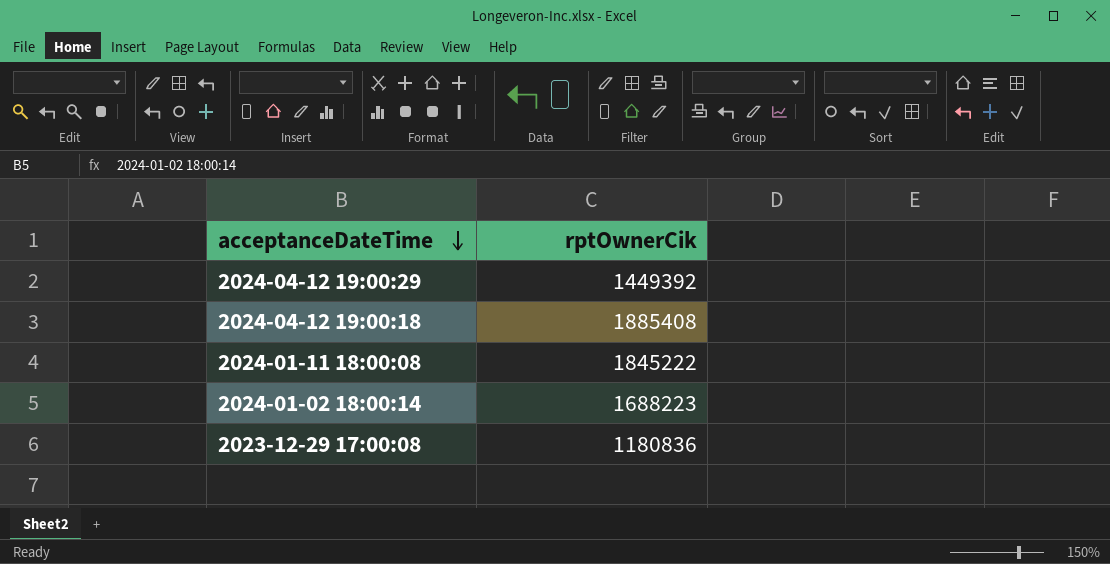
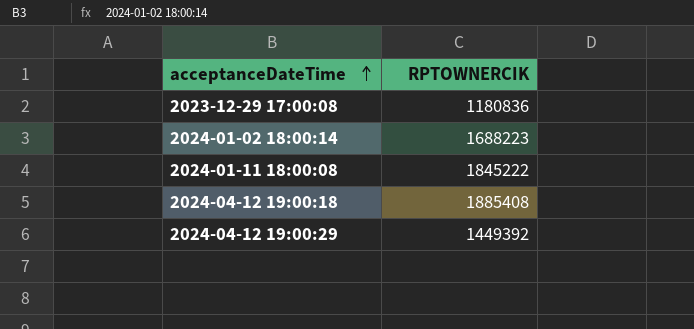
row order: acceptanceDateTime descending -> acceptanceDateTime ascending
column name: rptOwnerCik -> RPTOWNERCIK

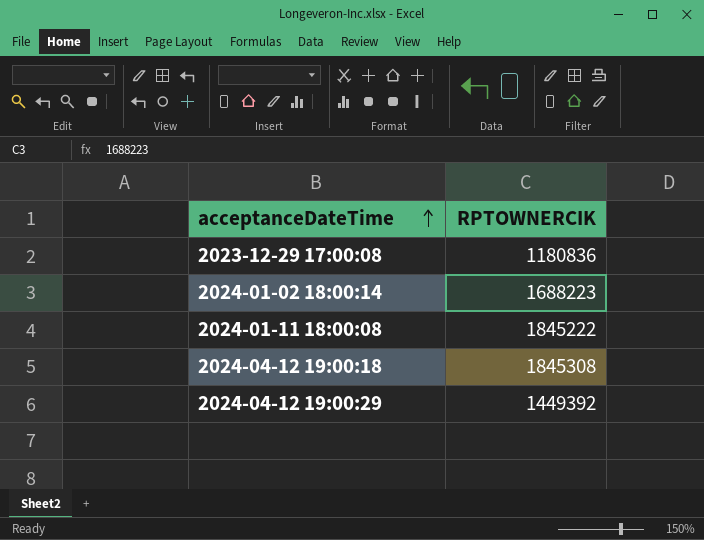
2024-04-12 19:00:18 | RPTOWNERCIK: 1885408 -> 1845308

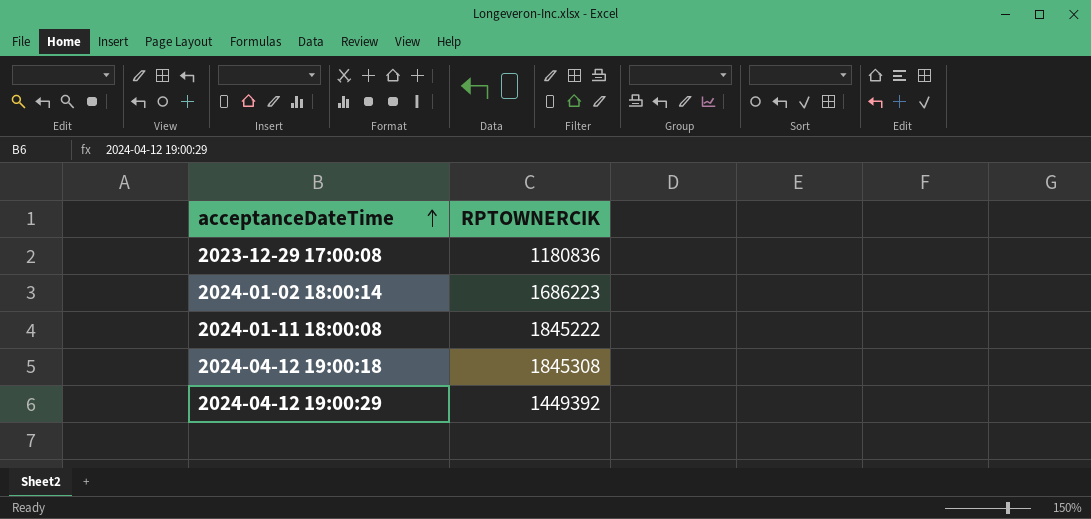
2024-01-02 18:00:14 | RPTOWNERCIK: 1688223 -> 1686223

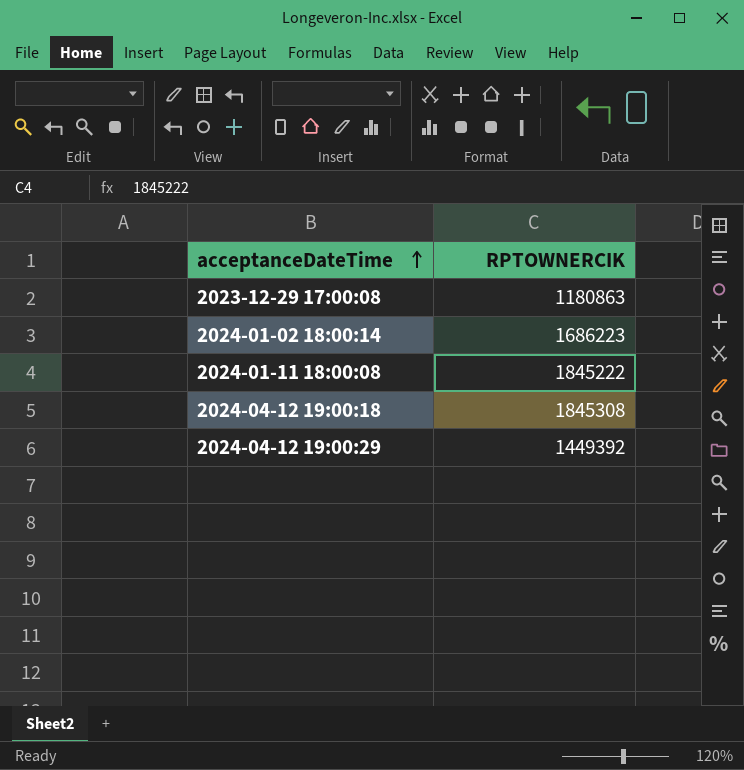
2023-12-29 17:00:08 | RPTOWNERCIK: 1180836 -> 1180863

